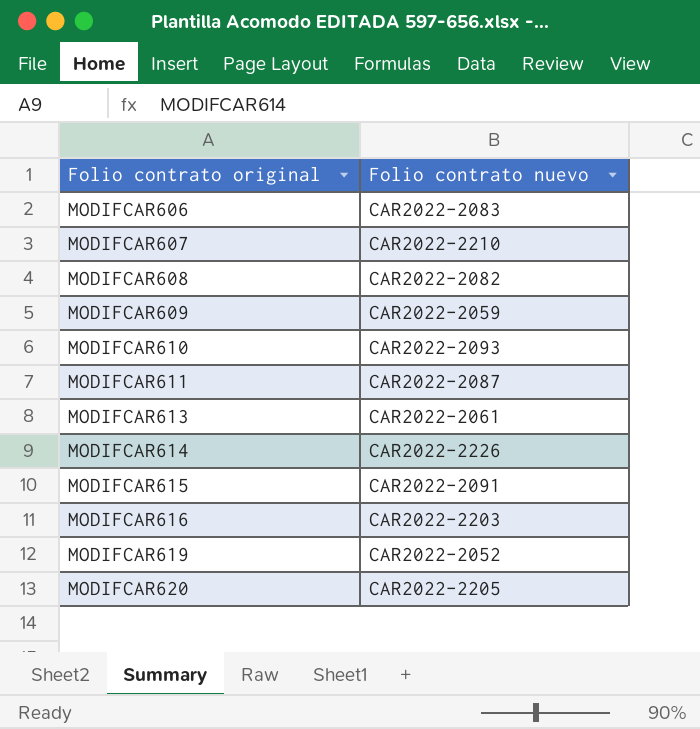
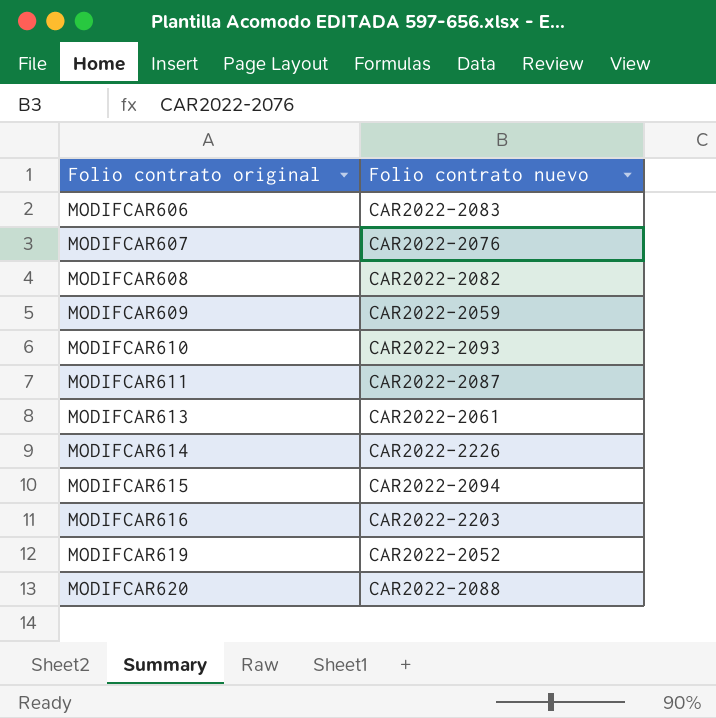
MODIFCAR607 | Folio contrato nuevo: CAR2022-2210 -> CAR2022-2076
MODIFCAR615 | Folio contrato nuevo: CAR2022-2091 -> CAR2022-2094
MODIFCAR620 | Folio contrato nuevo: CAR2022-2205 -> CAR2022-2088

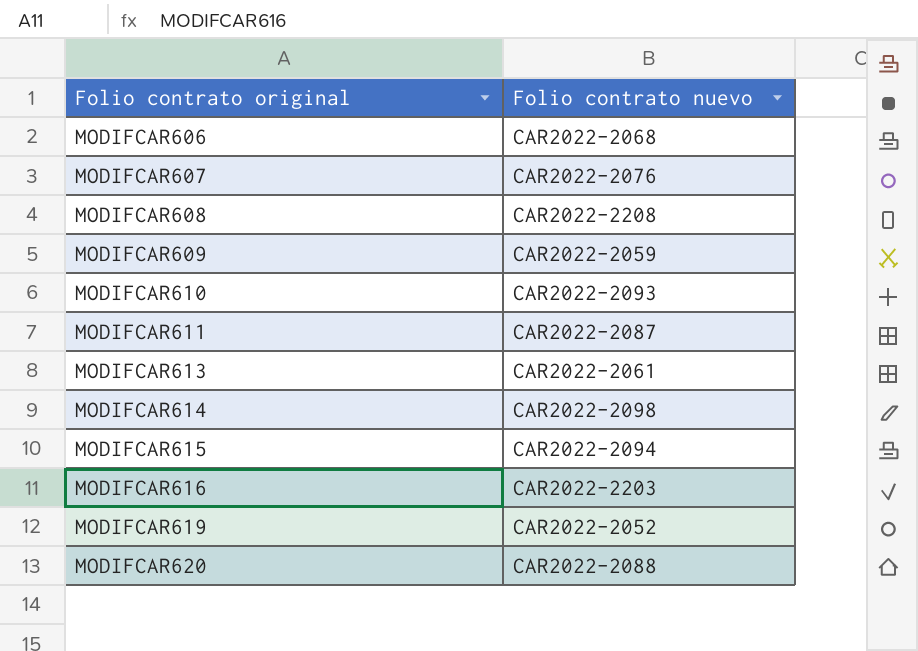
MODIFCAR606 | Folio contrato nuevo: CAR2022-2083 -> CAR2022-2068
MODIFCAR608 | Folio contrato nuevo: CAR2022-2082 -> CAR2022-2208
MODIFCAR614 | Folio contrato nuevo: CAR2022-2226 -> CAR2022-2098

